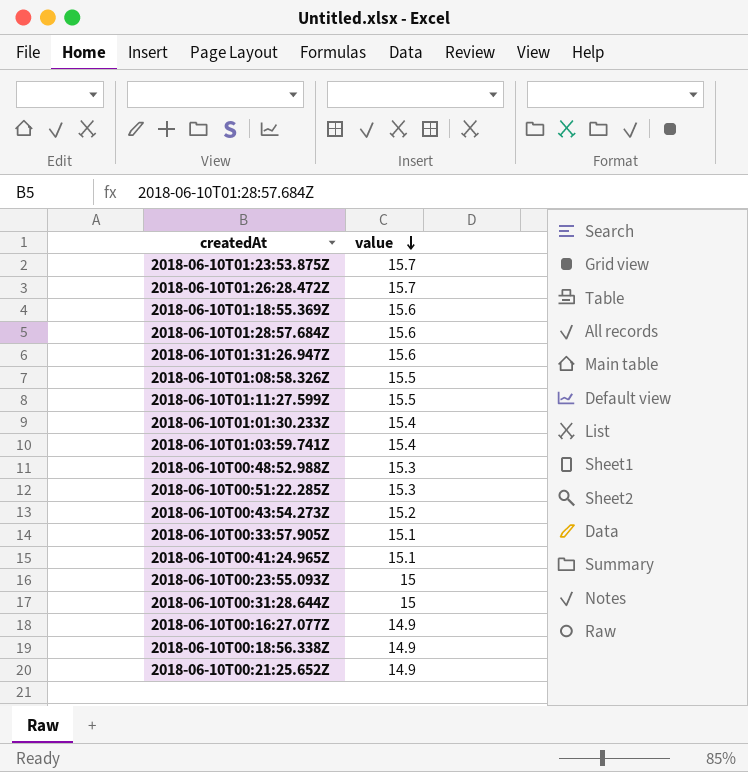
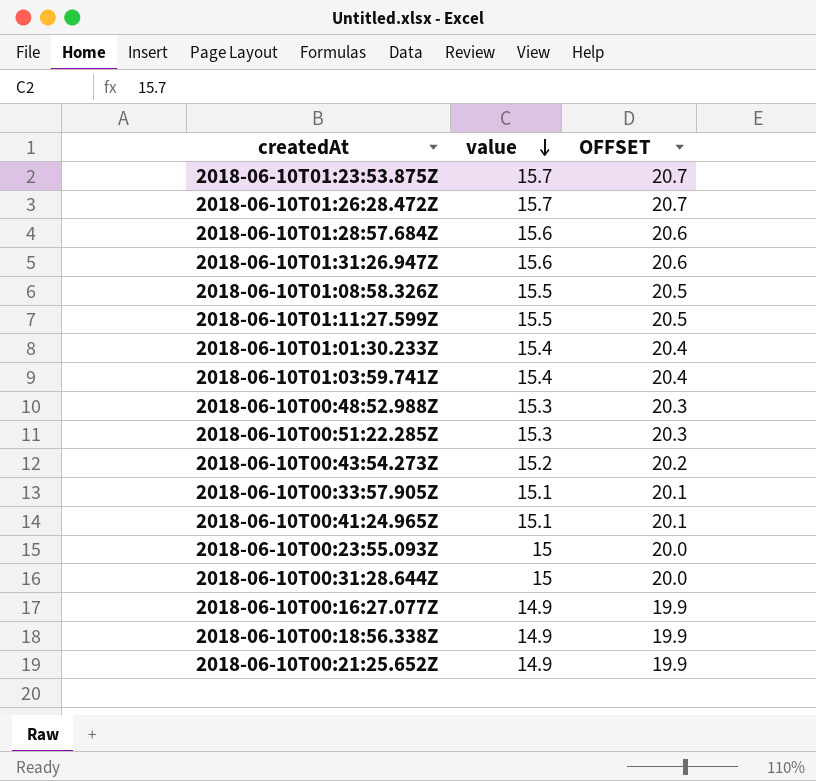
column OFFSET | formula: none -> [value] + 5
row 2018-06-10T01:18:55.369Z: 15.6 -> none

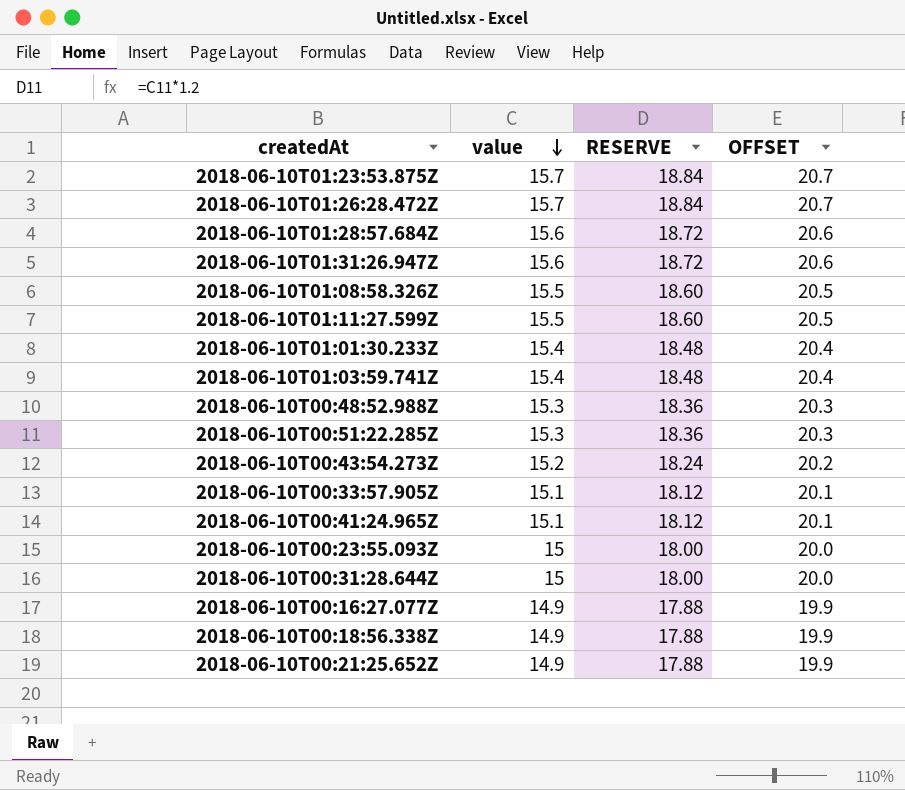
column RESERVE | formula: none -> [value] * 1.2

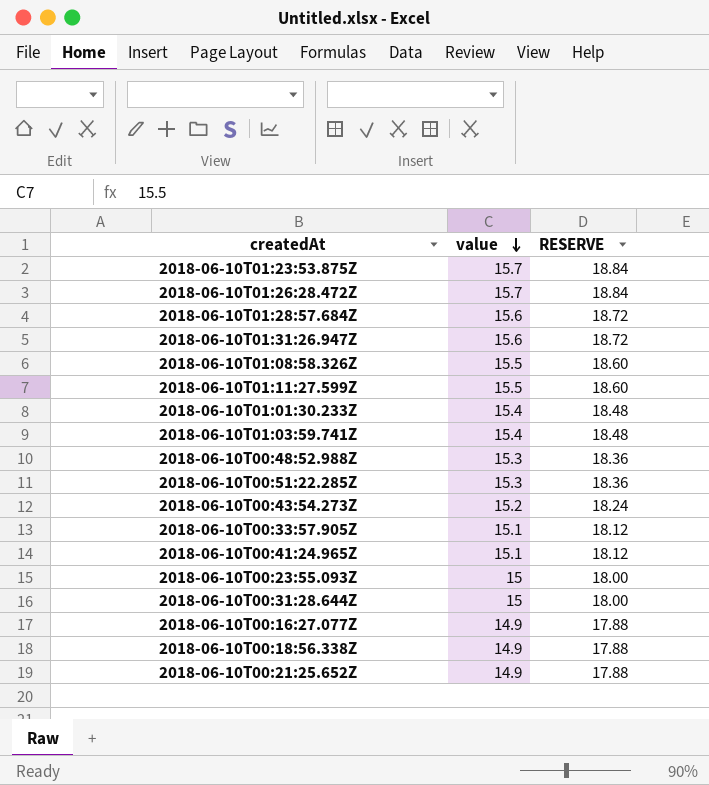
column OFFSET | formula: [value] + 5 -> none

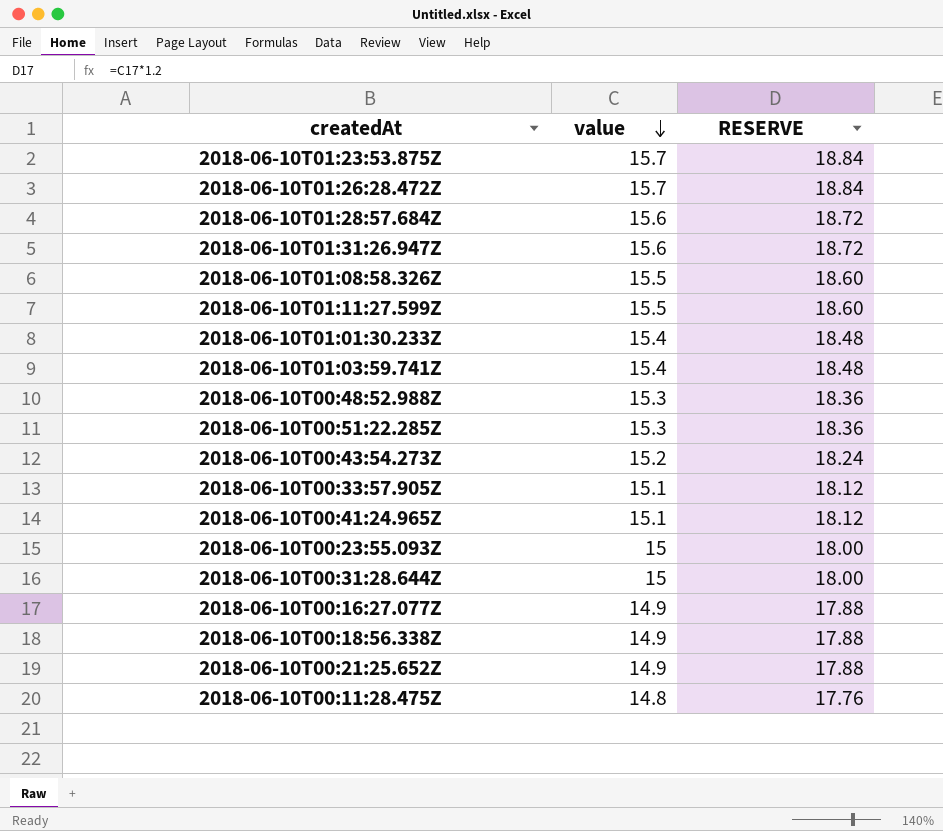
row 2018-06-10T00:11:28.475Z: none -> 14.8 | 17.76

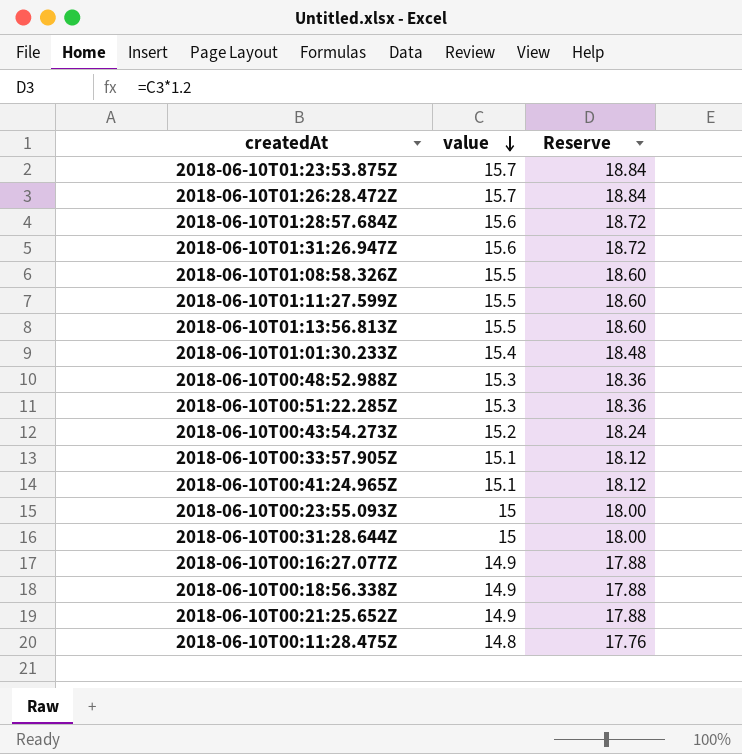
column name: RESERVE -> Reserve
row 2018-06-10T01:03:59.741Z: 15.4 | 18.48 -> none
row 2018-06-10T01:13:56.813Z: none -> 15.5 | 18.60

